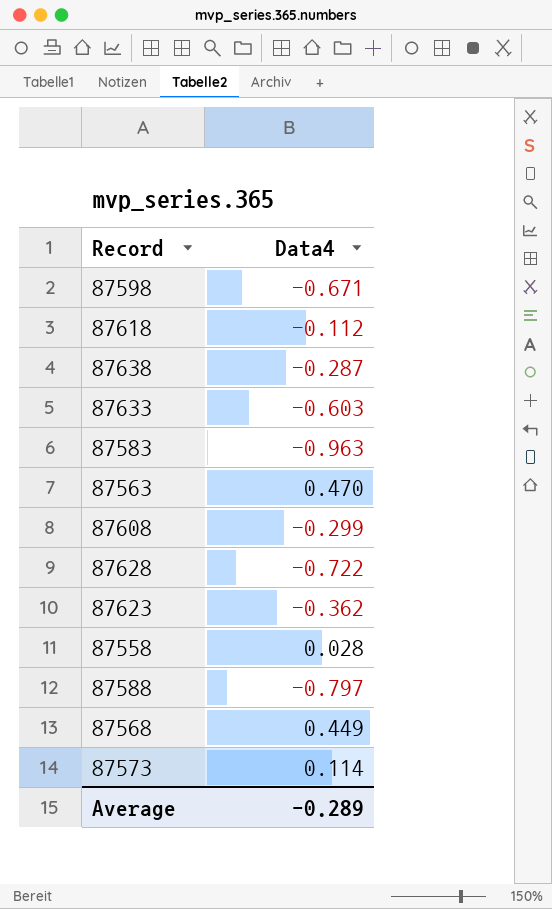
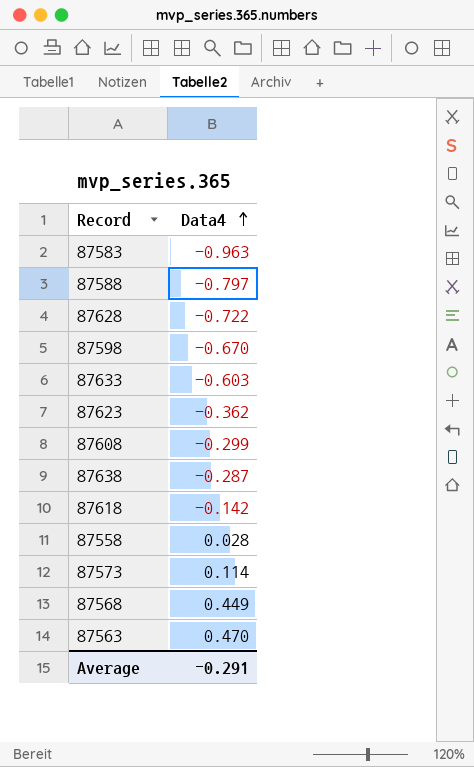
row order: none -> Data4 ascending
87598 | Data4: -0.671 -> -0.670
87618 | Data4: -0.112 -> -0.142
Average | Data4: -0.289 -> -0.291

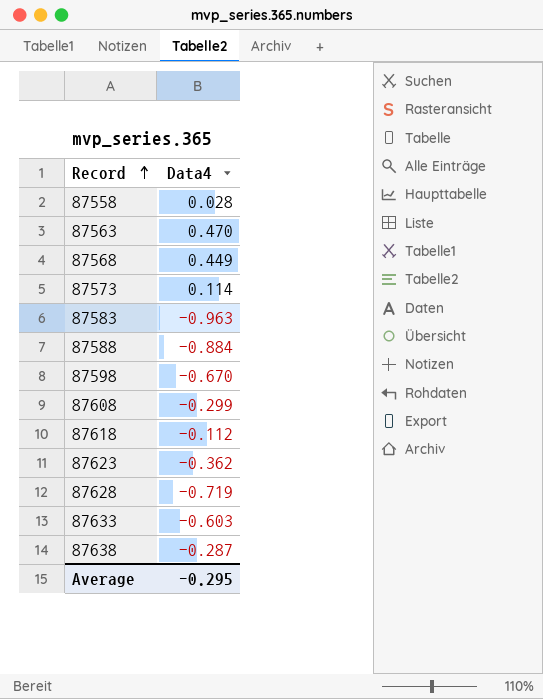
row order: Data4 ascending -> Record ascending
87588 | Data4: -0.797 -> -0.884
87618 | Data4: -0.142 -> -0.112
87628 | Data4: -0.722 -> -0.719
Average | Data4: -0.291 -> -0.295

